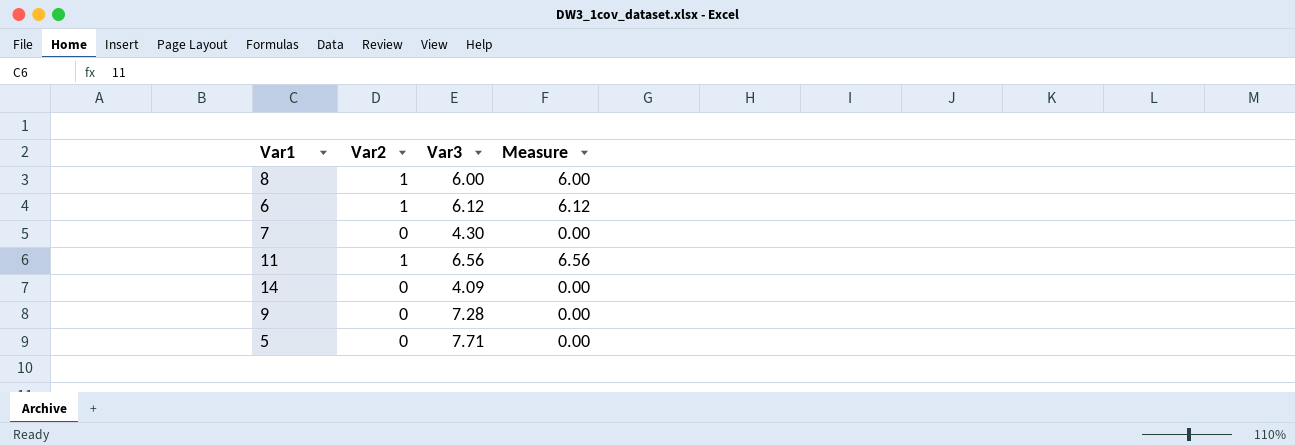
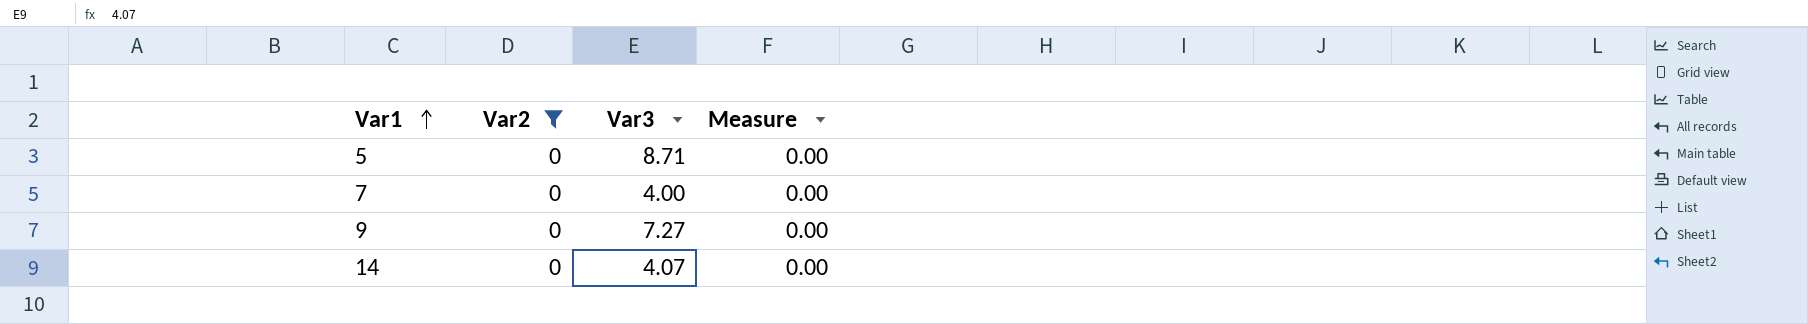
filter: none -> Var2 = 0
row order: none -> Var1 ascending
5 | Var3: 7.71 -> 8.71
7 | Var3: 4.30 -> 4.00
9 | Var3: 7.28 -> 7.27
14 | Var3: 4.09 -> 4.07

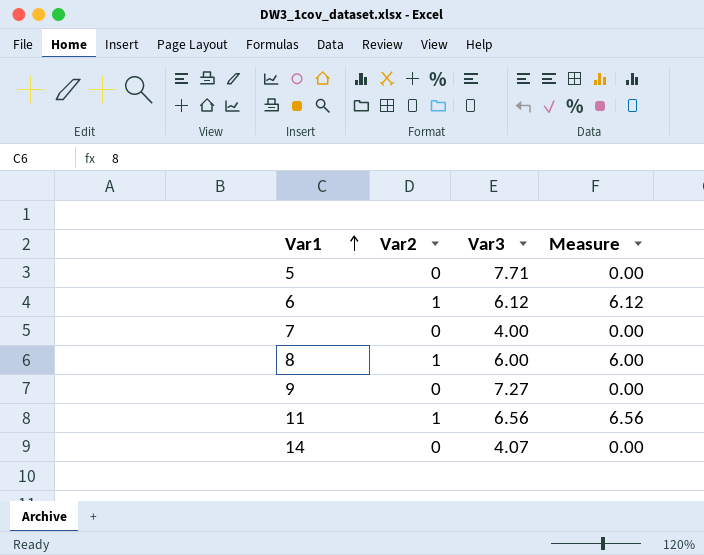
filter: Var2 = 0 -> none
5 | Var3: 8.71 -> 7.71

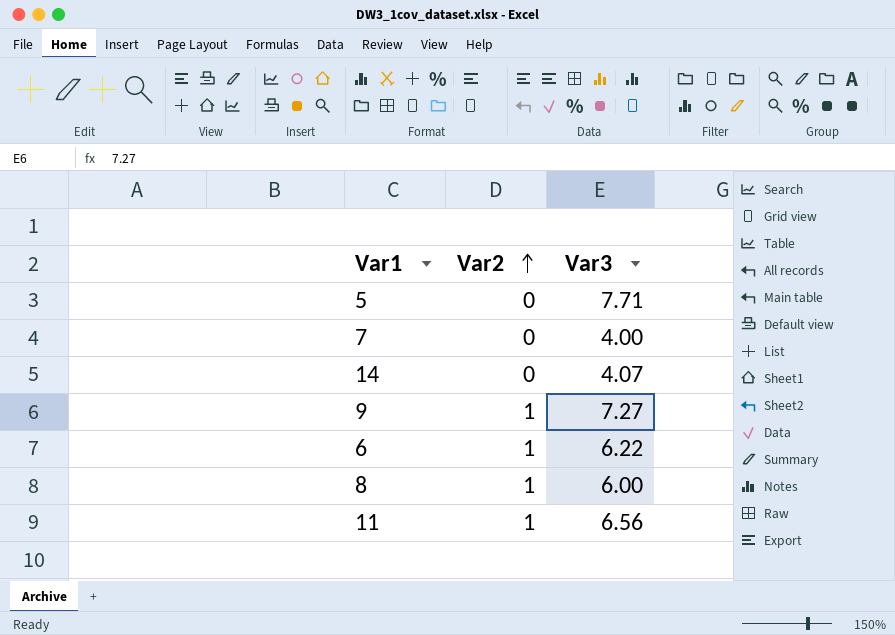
row order: Var1 ascending -> Var2 ascending
column Measure | formula: [Var2] * [Var3] -> none
9 | Var2: 0 -> 1
6 | Var3: 6.12 -> 6.22

